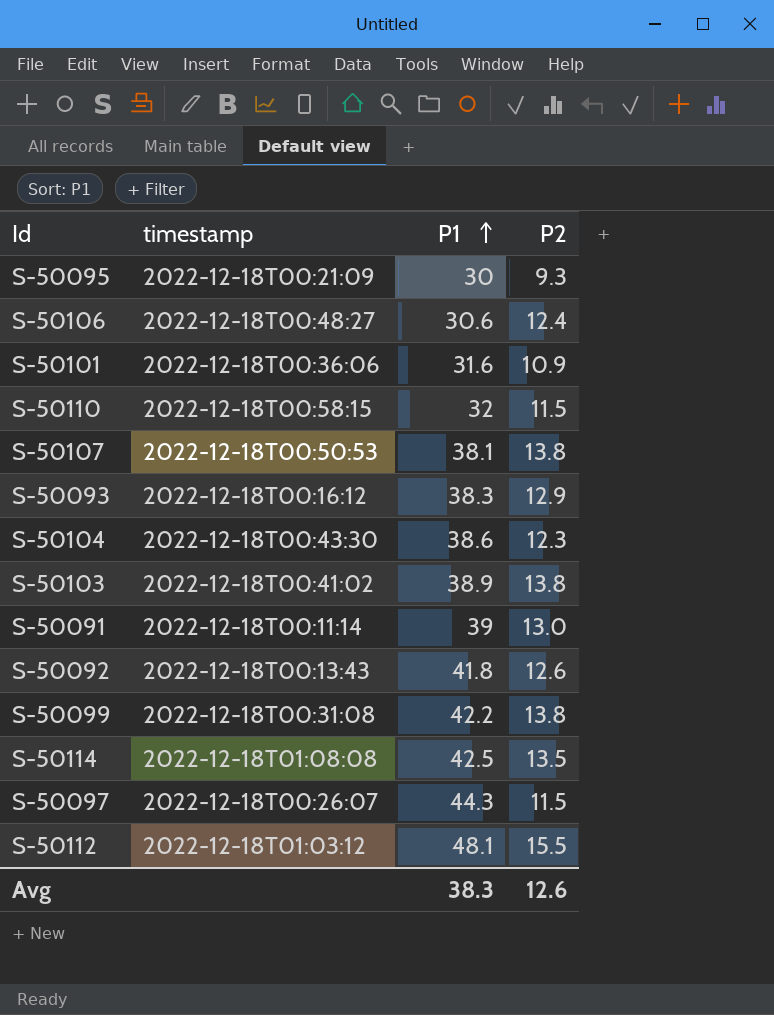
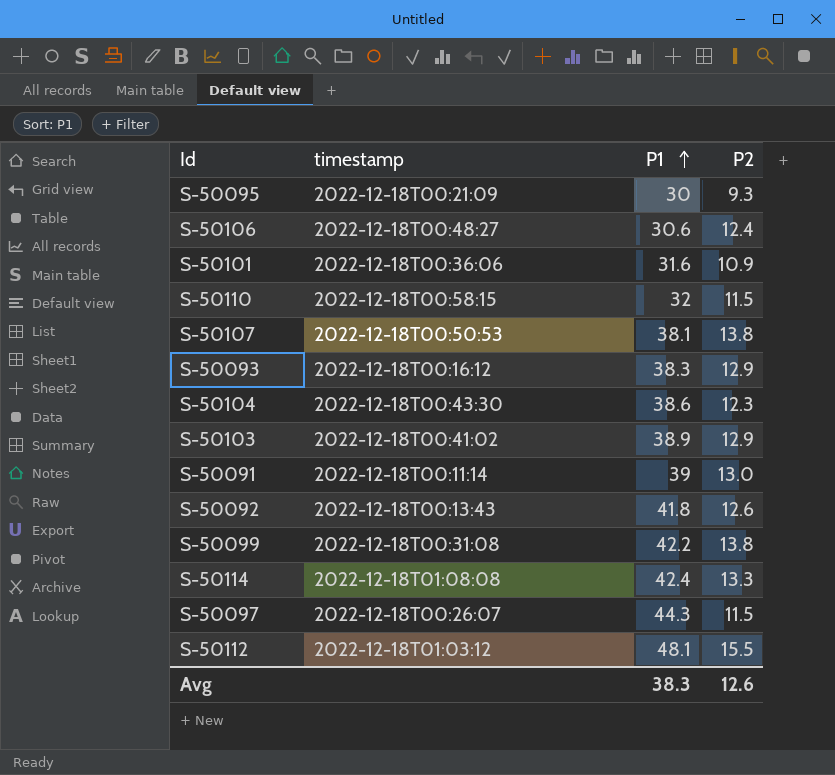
S-50103 | P2: 13.8 -> 12.9
S-50114 | P1: 42.5 -> 42.4
S-50114 | P2: 13.5 -> 13.3

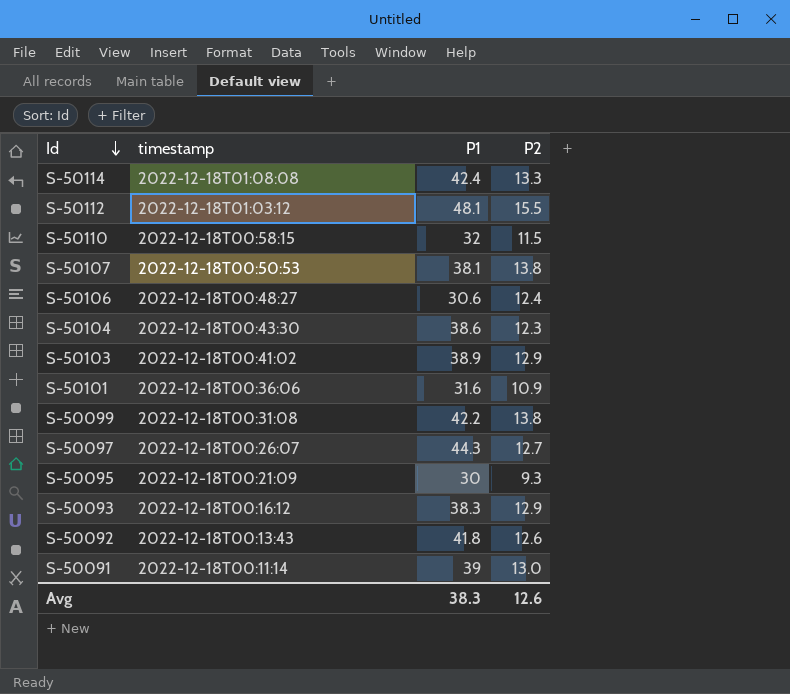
row order: P1 ascending -> Id descending
S-50097 | P2: 11.5 -> 12.7

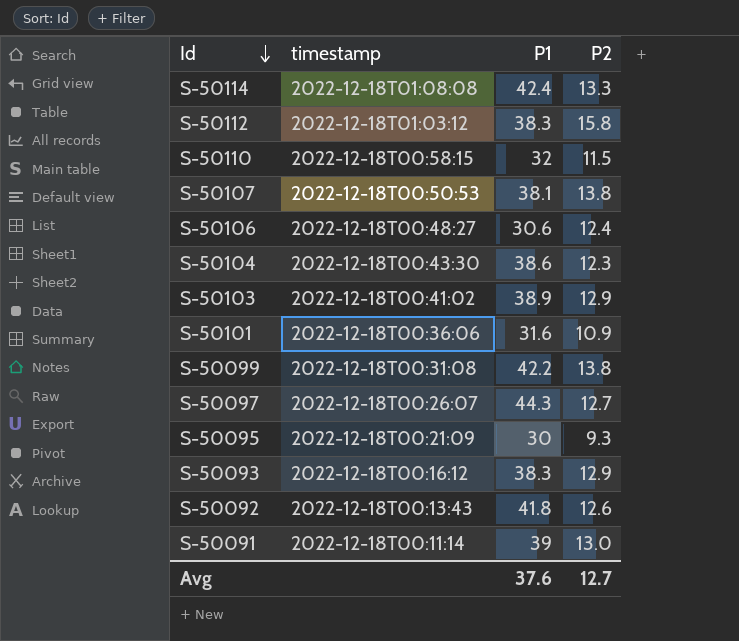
S-50112 | P1: 48.1 -> 38.3
S-50112 | P2: 15.5 -> 15.8
Avg | P1: 38.3 -> 37.6
Avg | P2: 12.6 -> 12.7

